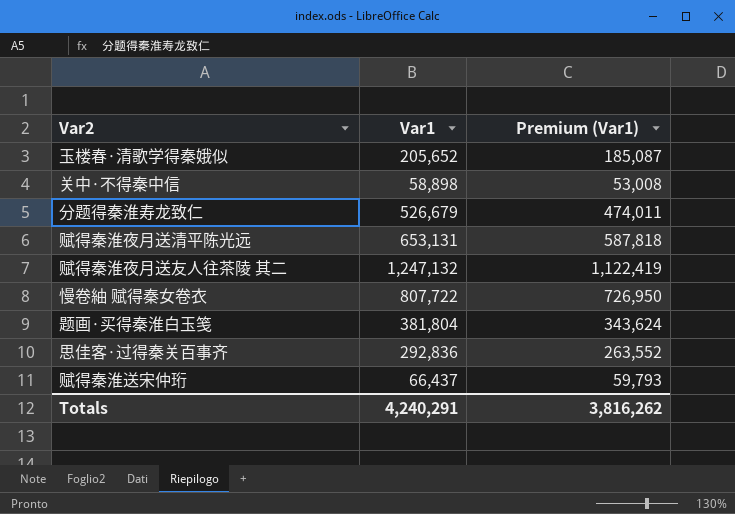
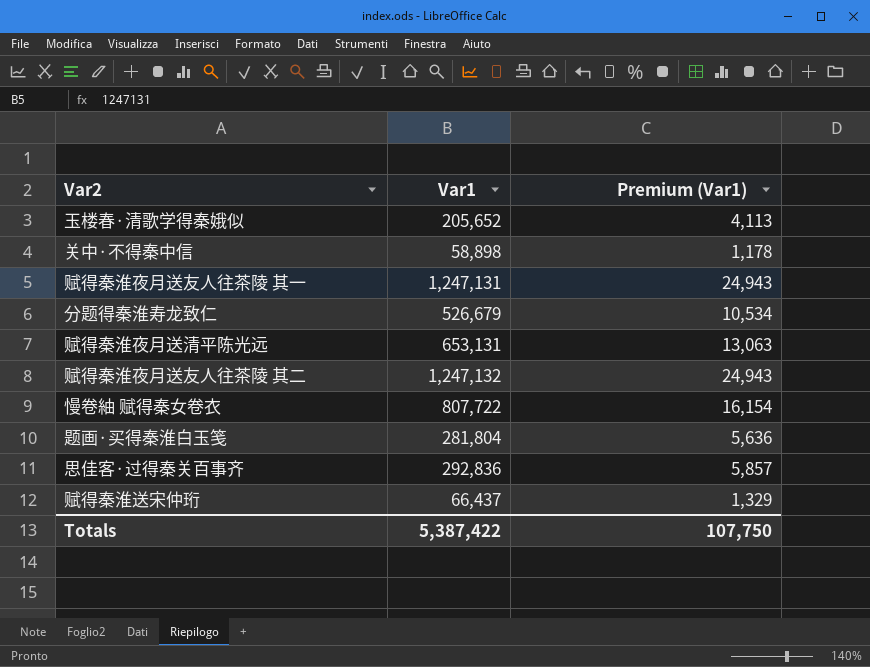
column Premium (Var1) | formula: [Var1] * 0.9 -> [Var1] * 0.02
row 赋得秦淮夜月送友人往茶陵 其一: none -> 1,247,131 | 24,943
题画·买得秦淮白玉笺 | Var1: 381,804 -> 281,804
Totals | Var1: 4,240,291 -> 5,387,422
Totals | Premium (Var1): 3,816,262 -> 107,750

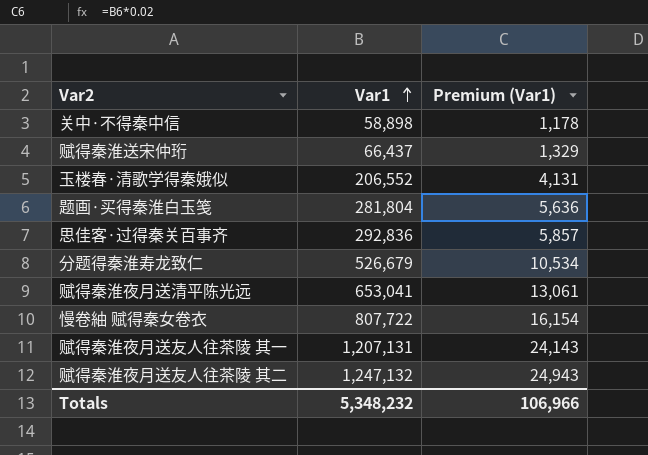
row order: none -> Var1 ascending
玉楼春·清歌学得秦娥似 | Var1: 205,652 -> 206,552
玉楼春·清歌学得秦娥似 | Premium (Var1): 4,113 -> 4,131
赋得秦淮夜月送清平陈光远 | Var1: 653,131 -> 653,041
赋得秦淮夜月送清平陈光远 | Premium (Var1): 13,063 -> 13,061
赋得秦淮夜月送友人往茶陵 其一 | Var1: 1,247,131 -> 1,207,131
赋得秦淮夜月送友人往茶陵 其一 | Premium (Var1): 24,943 -> 24,143
Totals | Var1: 5,387,422 -> 5,348,232
Totals | Premium (Var1): 107,750 -> 106,966

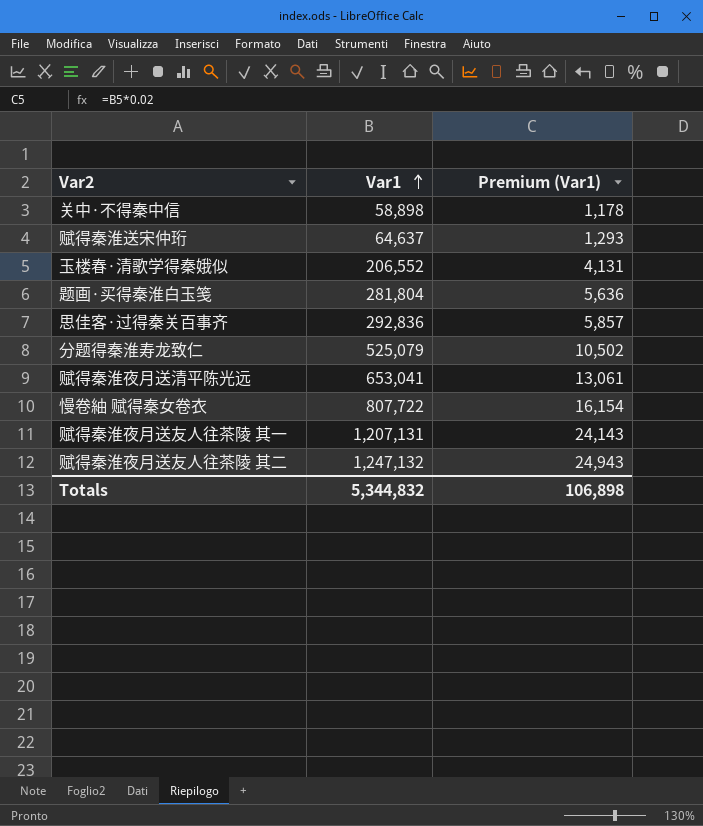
赋得秦淮送宋仲珩 | Var1: 66,437 -> 64,637
赋得秦淮送宋仲珩 | Premium (Var1): 1,329 -> 1,293
分题得秦淮寿龙致仁 | Var1: 526,679 -> 525,079
分题得秦淮寿龙致仁 | Premium (Var1): 10,534 -> 10,502
Totals | Var1: 5,348,232 -> 5,344,832
Totals | Premium (Var1): 106,966 -> 106,898

